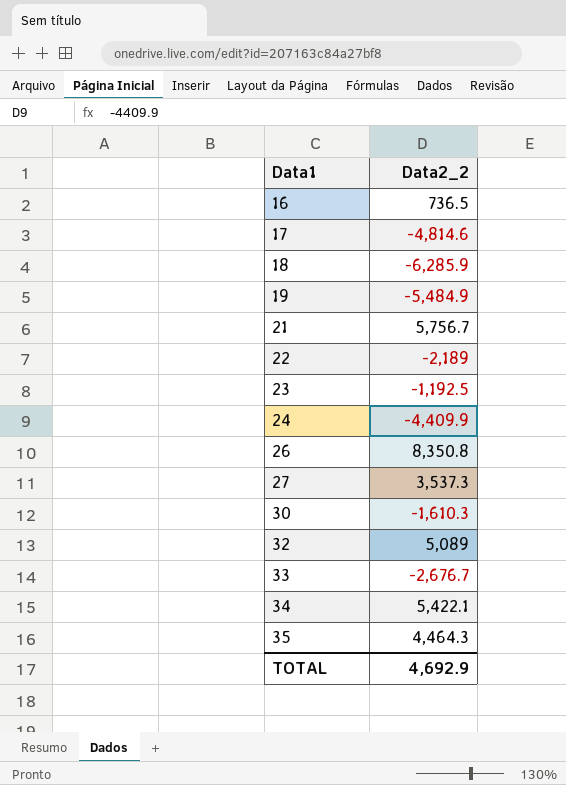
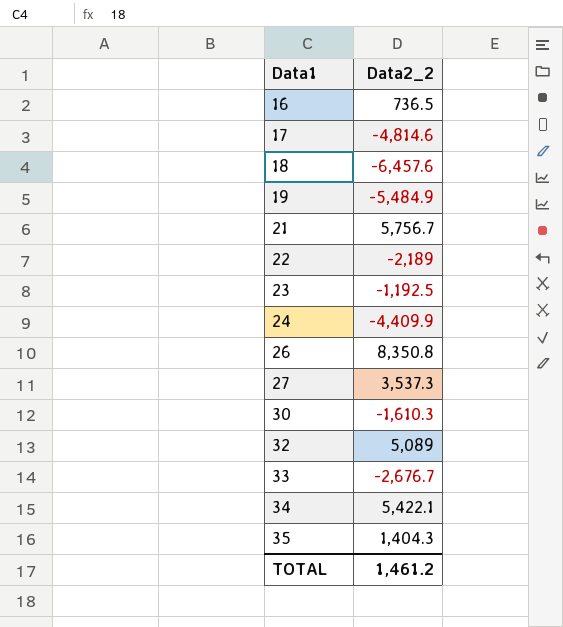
18 | Data2_2: -6,285.9 -> -6,457.6
35 | Data2_2: 4,464.3 -> 1,404.3
TOTAL | Data2_2: 4,692.9 -> 1,461.2

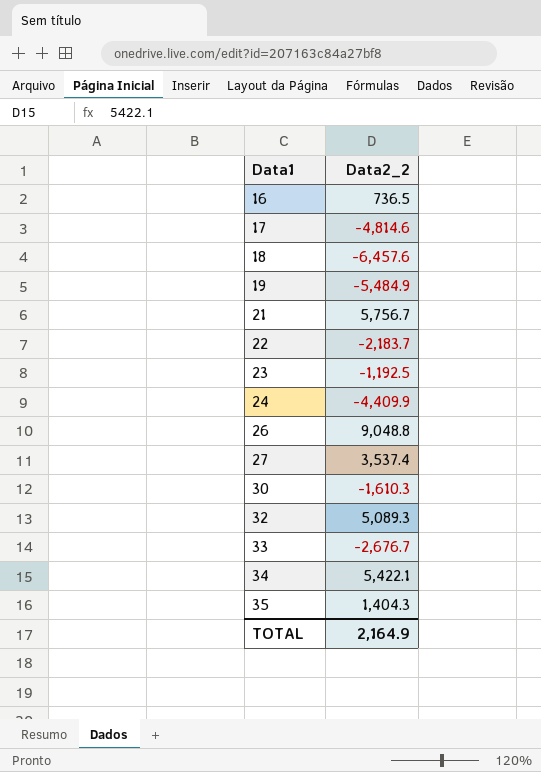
22 | Data2_2: -2,189 -> -2,183.7
26 | Data2_2: 8,350.8 -> 9,048.8
27 | Data2_2: 3,537.3 -> 3,537.4
32 | Data2_2: 5,089 -> 5,089.3
TOTAL | Data2_2: 1,461.2 -> 2,164.9

